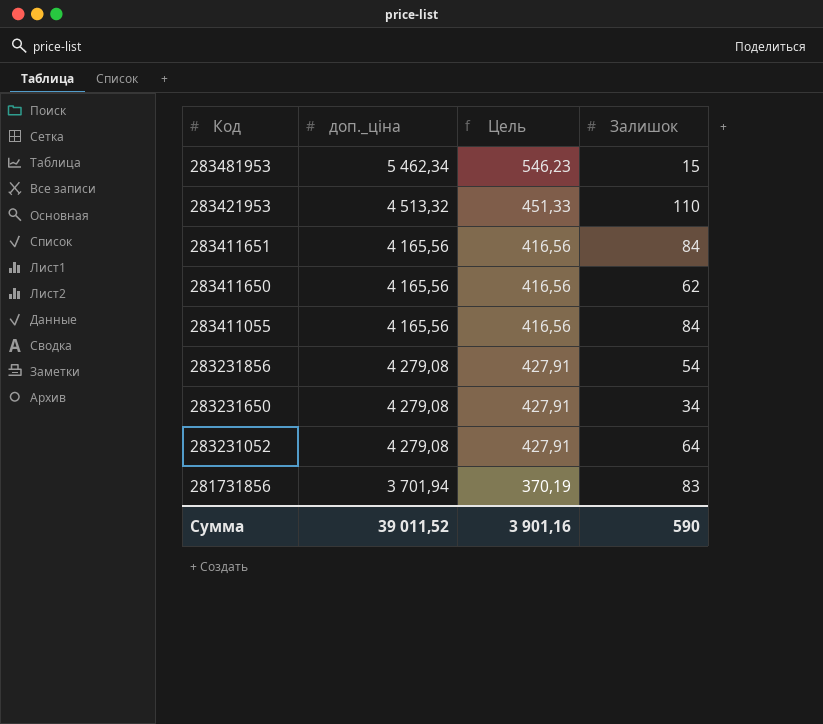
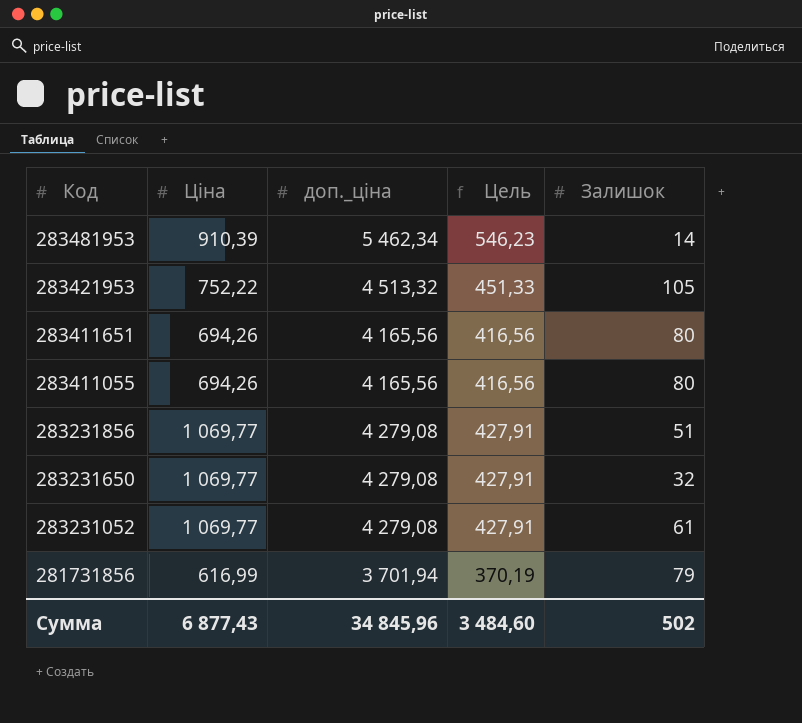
column Ціна | position: none -> 2
row 283411650: 4 165,56 | 416,56 | 62 -> none
283481953 | Залишок: 15 -> 14
283421953 | Залишок: 110 -> 105
283411651 | Залишок: 84 -> 80
283411055 | Залишок: 84 -> 80
283231856 | Залишок: 54 -> 51
283231650 | Залишок: 34 -> 32
283231052 | Залишок: 64 -> 61
281731856 | Залишок: 83 -> 79
Сумма | доп._ціна: 39 011,52 -> 34 845,96
Сумма | Цель: 3 901,16 -> 3 484,60
Сумма | Залишок: 590 -> 502

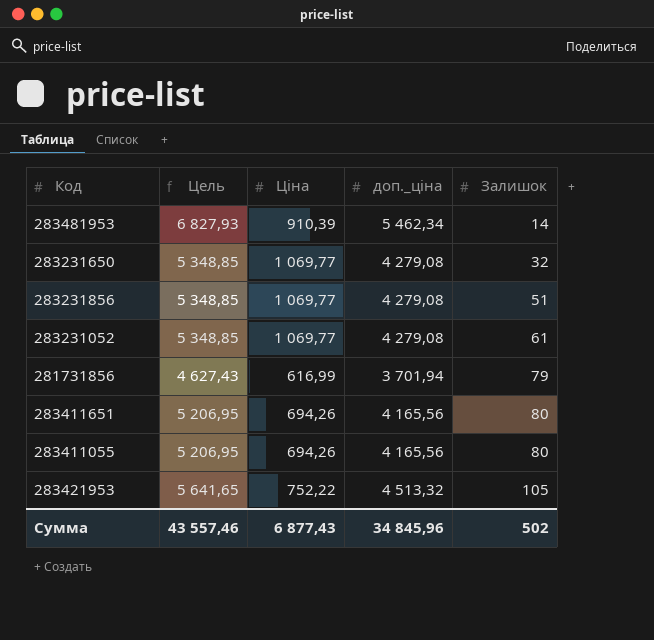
row order: Код descending -> Залишок ascending
column Цель | formula: [доп._ціна] * 0,1 -> [доп._ціна] * 1,25
column Цель | position: 4 -> 2
Сумма | Цель: 3 484,60 -> 43 557,46

